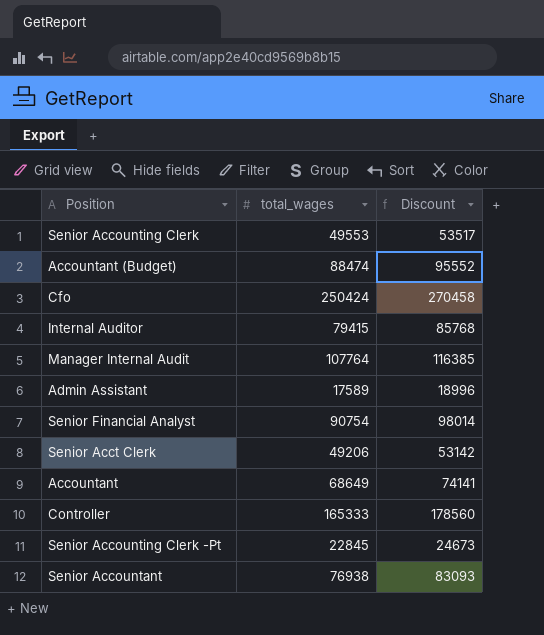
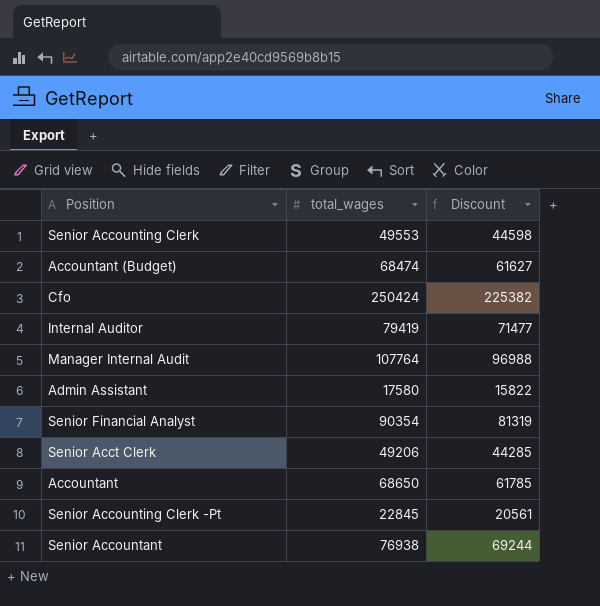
column Discount | formula: [total_wages] * 1.08 -> [total_wages] * 0.9
row Controller: 165333 | 178560 -> none
Accountant (Budget) | total_wages: 88474 -> 68474
Internal Auditor | total_wages: 79415 -> 79419
Admin Assistant | total_wages: 17589 -> 17580
Senior Financial Analyst | total_wages: 90754 -> 90354
Accountant | total_wages: 68649 -> 68650

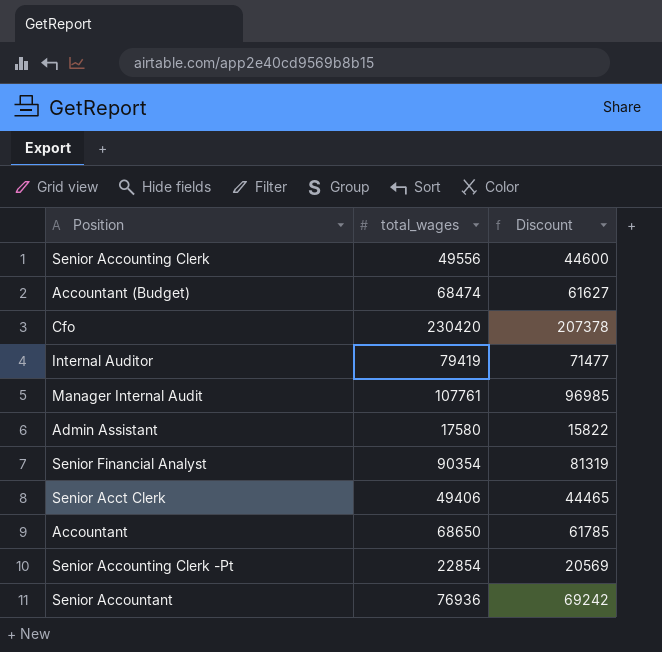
Senior Accounting Clerk | total_wages: 49553 -> 49556
Senior Accounting Clerk | Discount: 44598 -> 44600
Cfo | total_wages: 250424 -> 230420
Cfo | Discount: 225382 -> 207378
Manager Internal Audit | total_wages: 107764 -> 107761
Manager Internal Audit | Discount: 96988 -> 96985
Senior Acct Clerk | total_wages: 49206 -> 49406
Senior Acct Clerk | Discount: 44285 -> 44465
Senior Accounting Clerk -Pt | total_wages: 22845 -> 22854
Senior Accounting Clerk -Pt | Discount: 20561 -> 20569
Senior Accountant | total_wages: 76938 -> 76936
Senior Accountant | Discount: 69244 -> 69242

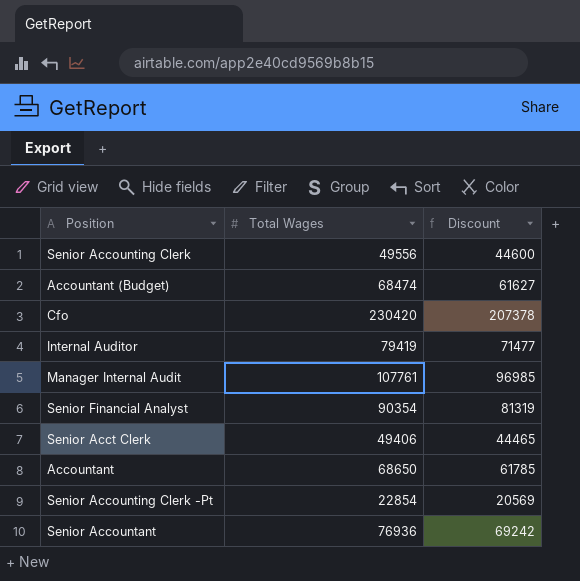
column name: total_wages -> Total Wages
row Admin Assistant: 17580 | 15822 -> none

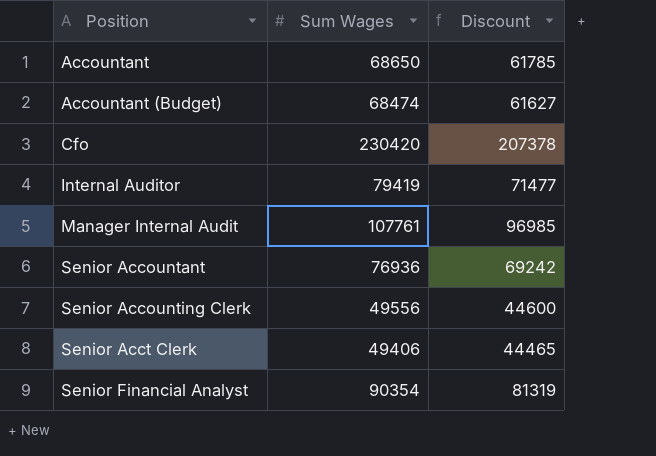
row order: none -> Position ascending
column name: Total Wages -> Sum Wages
row Senior Accounting Clerk -Pt: 22854 | 20569 -> none

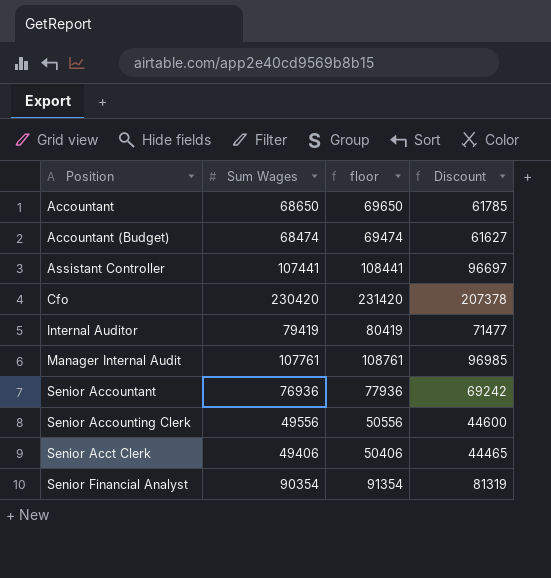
column floor | formula: none -> [Sum Wages] + 1000
row Assistant Controller: none -> 107441 | 108441 | 96697

